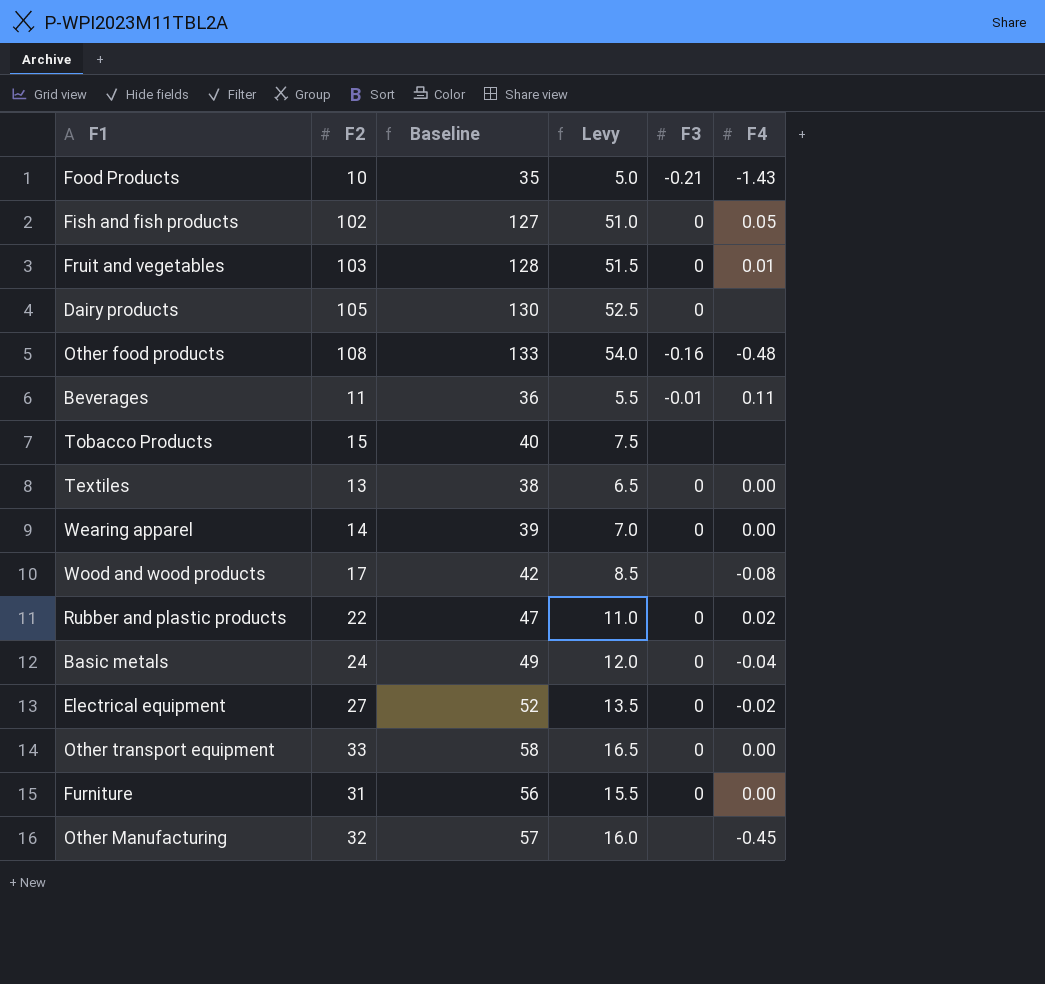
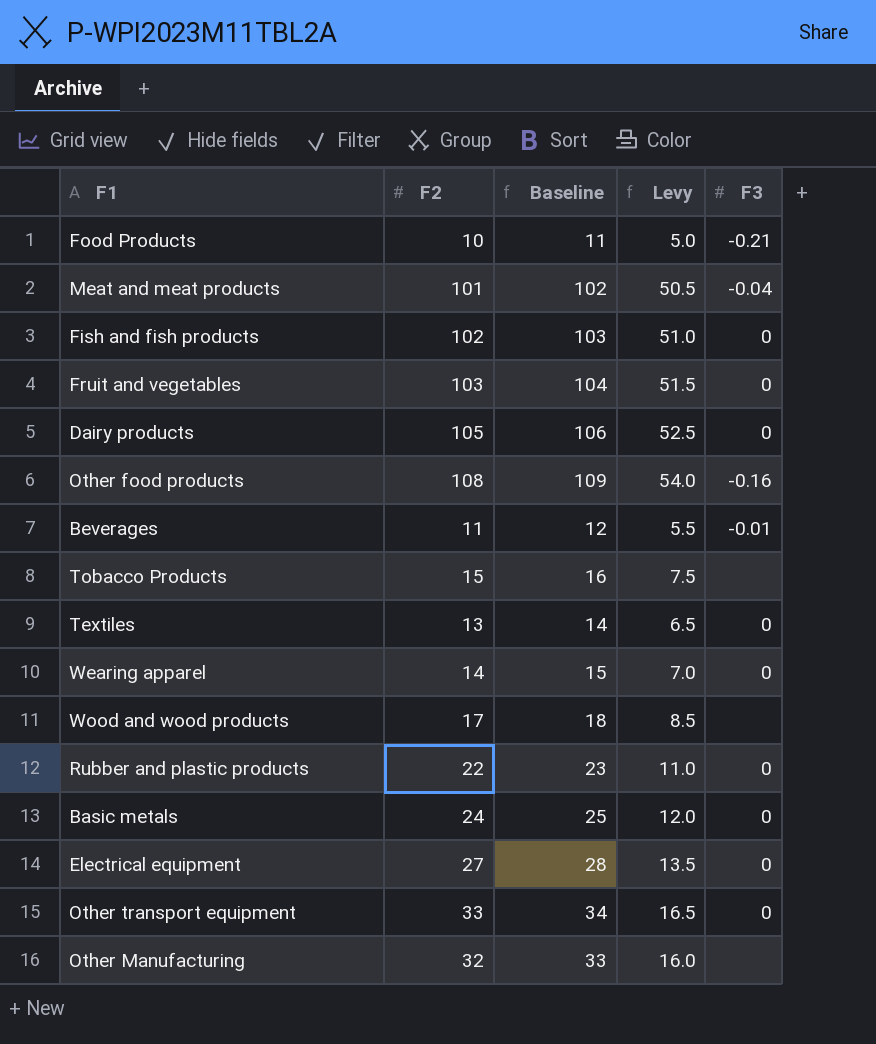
column F4 | position: 6 -> none
column Baseline | formula: [F2] + 25 -> [F2] + 1
row Furniture: 31 | 56 | 15.5 | 0 | 0.00 -> none
row Meat and meat products: none -> 101 | 102 | 50.5 | -0.04

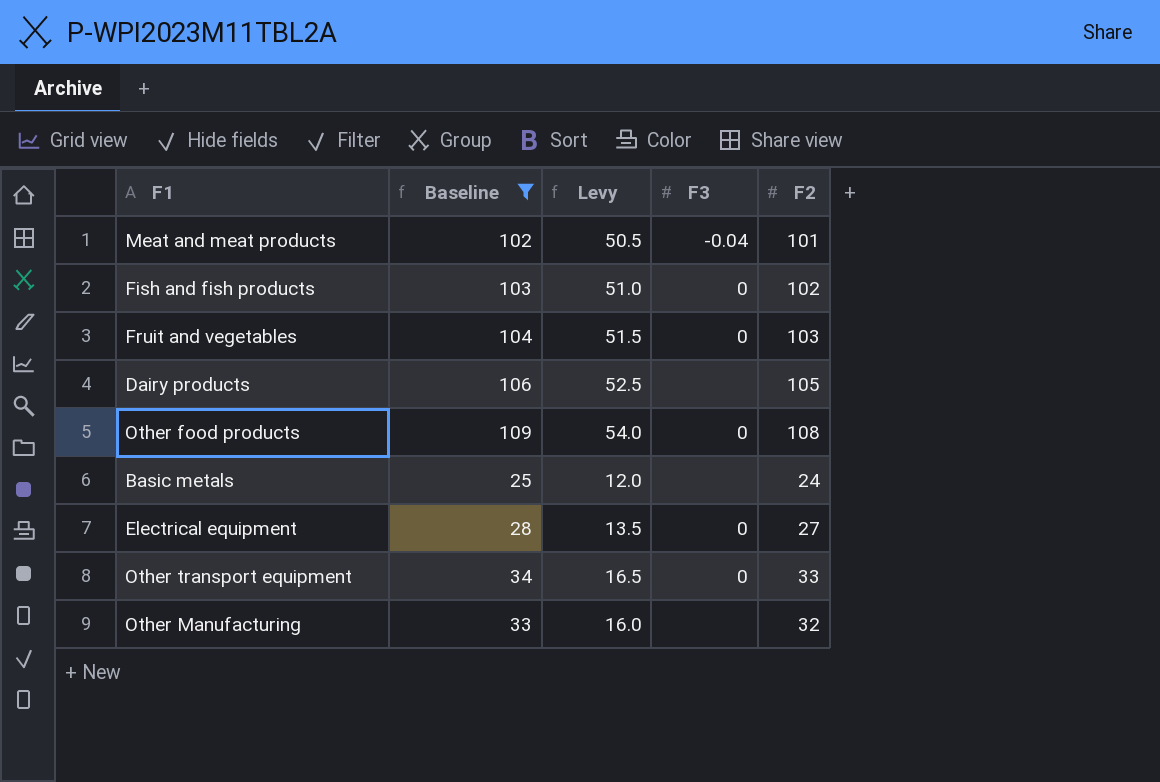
filter: none -> Baseline >= 25
column F2 | position: 2 -> 5
Dairy products | F3: 0 -> none
Other food products | F3: -0.16 -> 0
Basic metals | F3: 0 -> none

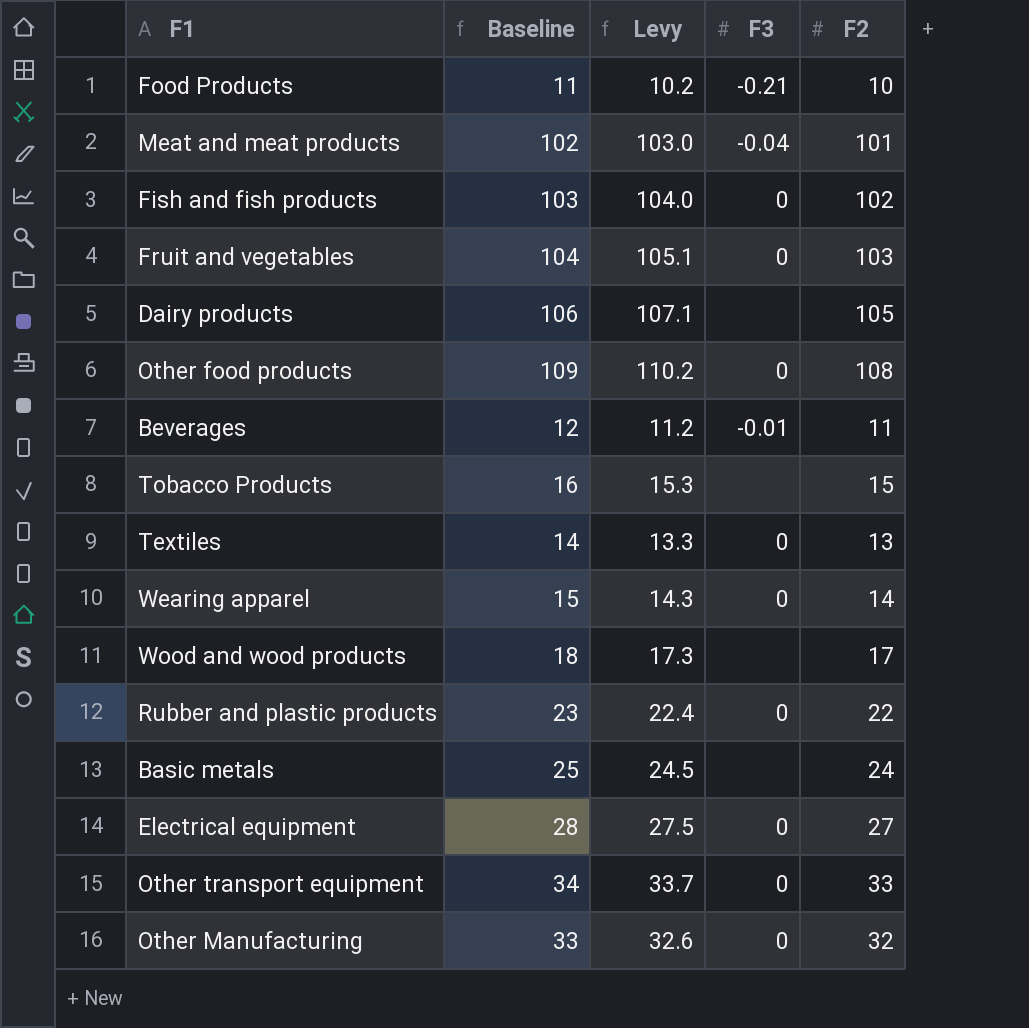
filter: Baseline >= 25 -> none
column Levy | formula: [F2] * 0.5 -> [F2] * 1.02
Other Manufacturing | F3: none -> 0

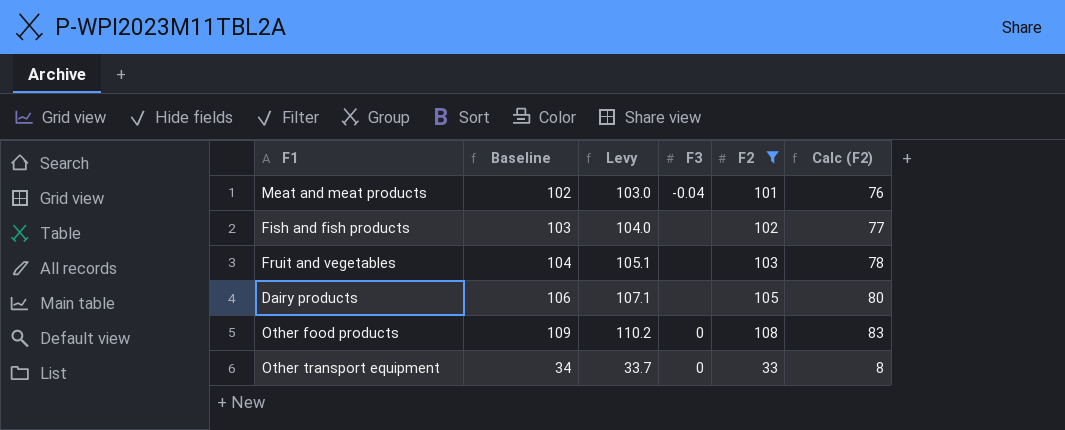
filter: none -> F2 >= 33
column Calc (F2) | formula: none -> [F2] - 25
Fish and fish products | F3: 0 -> none
Fruit and vegetables | F3: 0 -> none

